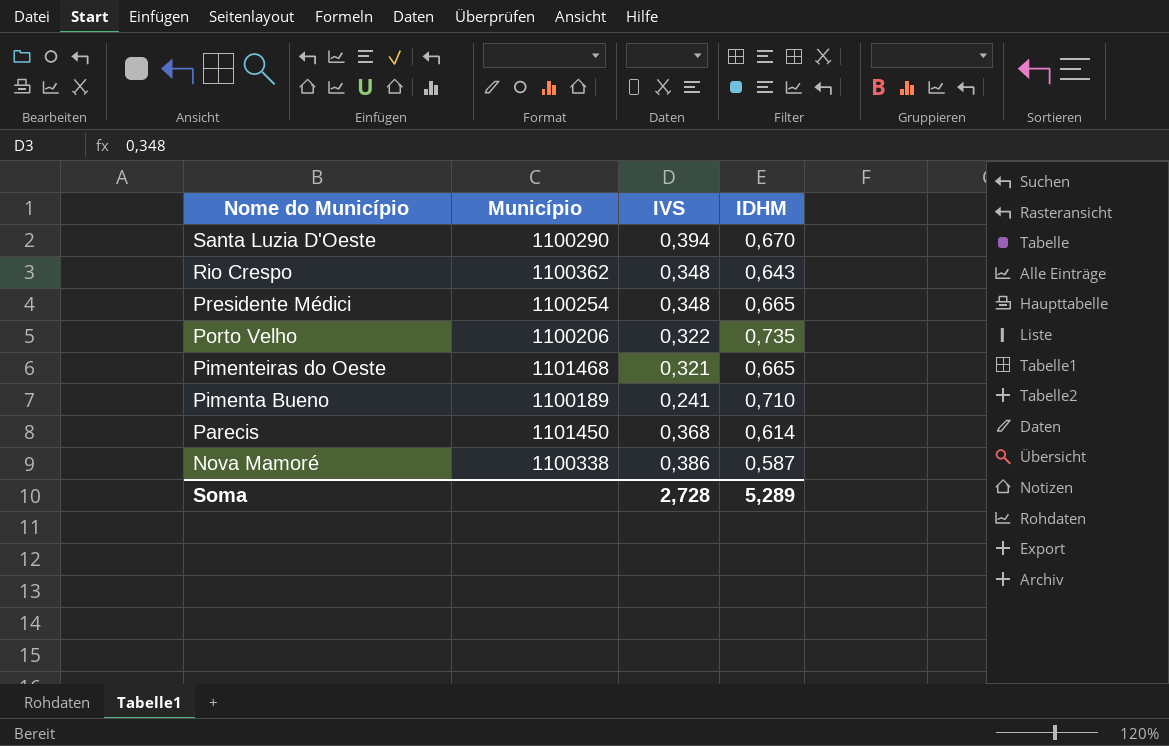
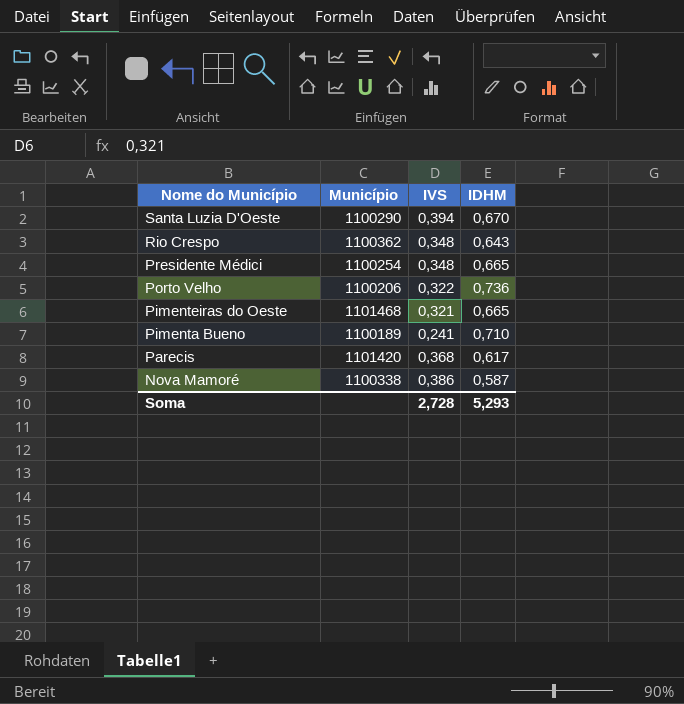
Porto Velho | IDHM: 0,735 -> 0,736
Parecis | Município: 1101450 -> 1101420
Parecis | IDHM: 0,614 -> 0,617
Soma | IDHM: 5,289 -> 5,293

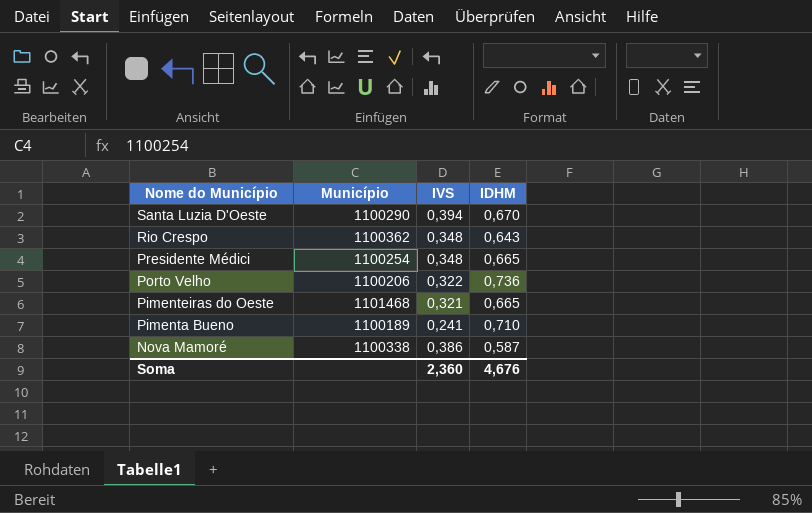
row Parecis: 1101420 | 0,368 | 0,617 -> none
Soma | IVS: 2,728 -> 2,360
Soma | IDHM: 5,293 -> 4,676

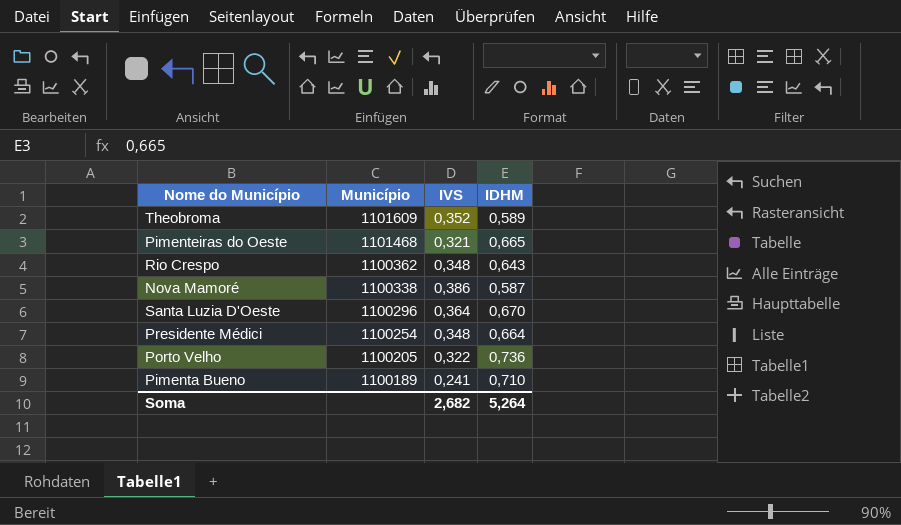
row order: Nome do Município descending -> Município descending
row Theobroma: none -> 1101609 | 0,352 | 0,589
Santa Luzia D'Oeste | Município: 1100290 -> 1100296
Santa Luzia D'Oeste | IVS: 0,394 -> 0,364
Presidente Médici | IDHM: 0,665 -> 0,664
Porto Velho | Município: 1100206 -> 1100205
Soma | IVS: 2,360 -> 2,682
Soma | IDHM: 4,676 -> 5,264

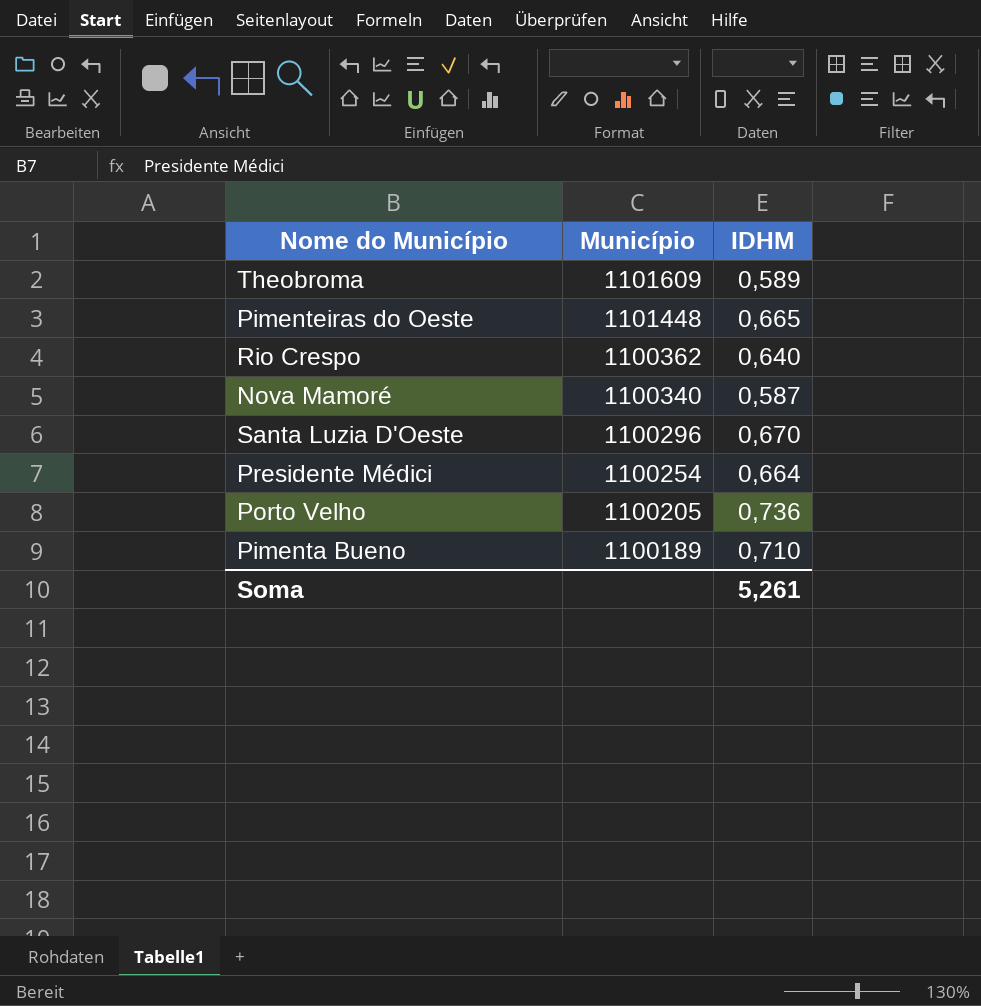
column IVS | position: 3 -> none
Pimenteiras do Oeste | Município: 1101468 -> 1101448
Rio Crespo | IDHM: 0,643 -> 0,640
Nova Mamoré | Município: 1100338 -> 1100340
Soma | IDHM: 5,264 -> 5,261

